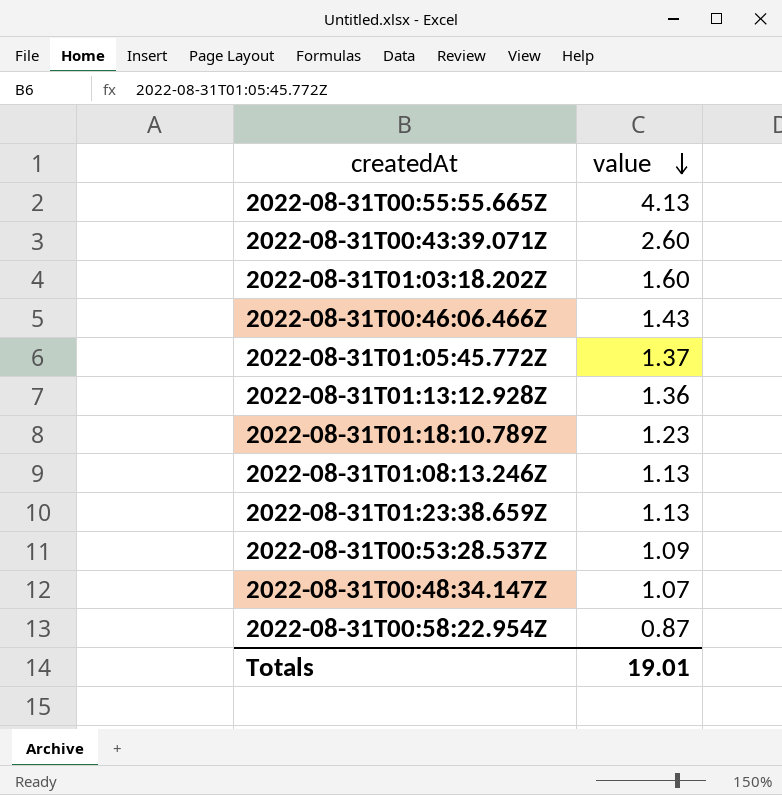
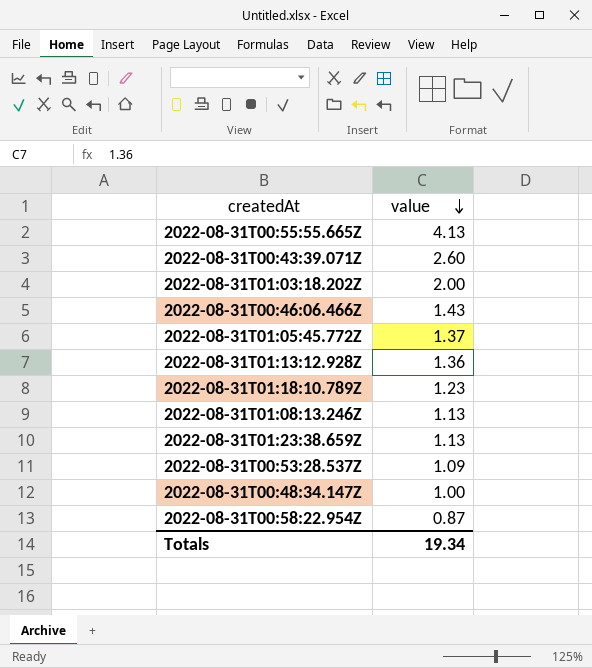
2022-08-31T01:03:18.202Z | value: 1.60 -> 2.00
2022-08-31T00:48:34.147Z | value: 1.07 -> 1.00
Totals | value: 19.01 -> 19.34

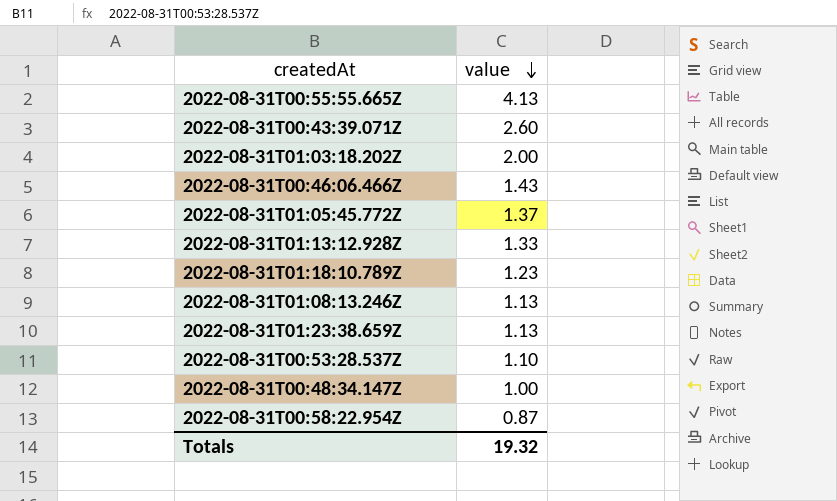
2022-08-31T01:13:12.928Z | value: 1.36 -> 1.33
2022-08-31T00:53:28.537Z | value: 1.09 -> 1.10
Totals | value: 19.34 -> 19.32

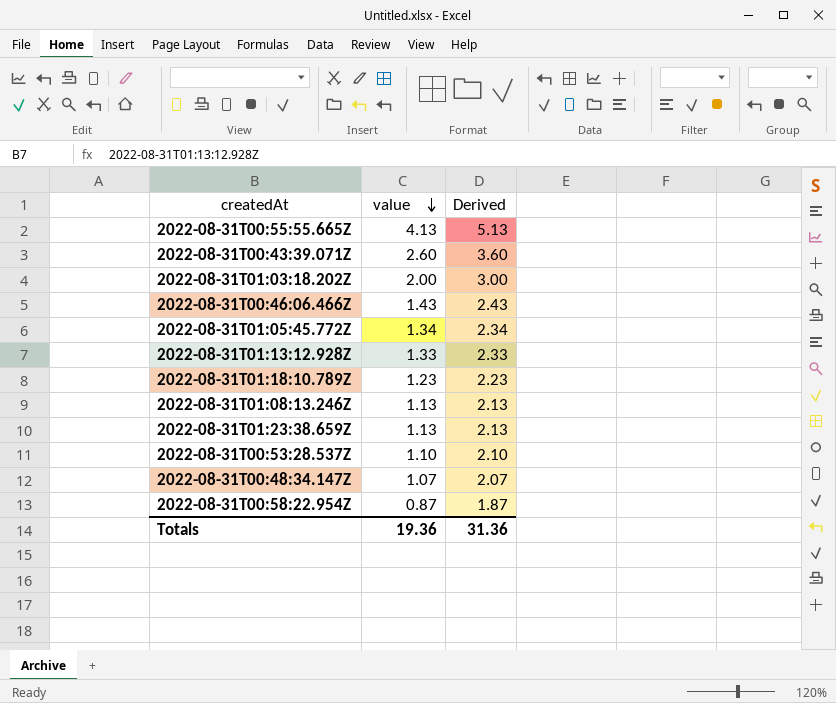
column Derived | formula: none -> [value] + 1
2022-08-31T01:05:45.772Z | value: 1.37 -> 1.34
2022-08-31T00:48:34.147Z | value: 1.00 -> 1.07
Totals | value: 19.32 -> 19.36

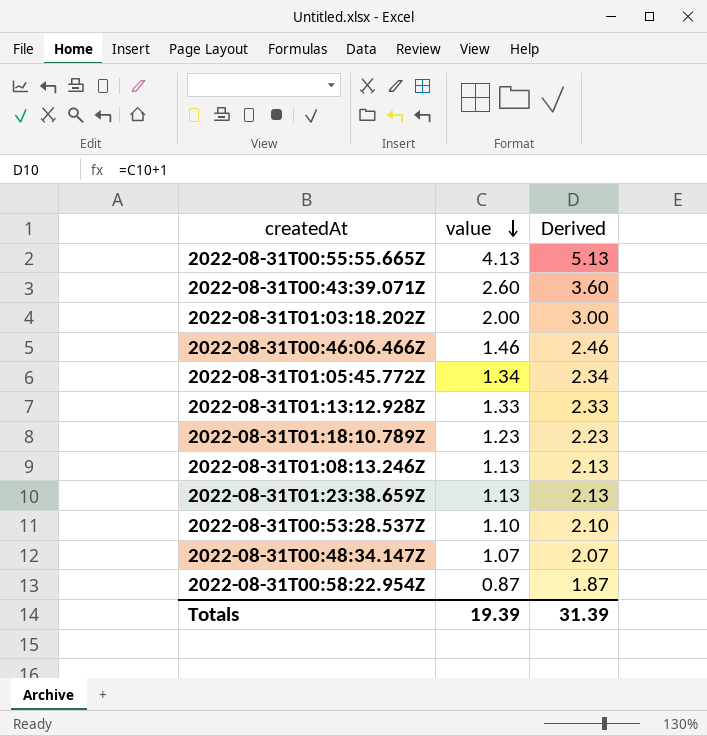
2022-08-31T00:46:06.466Z | value: 1.43 -> 1.46
2022-08-31T00:46:06.466Z | Derived: 2.43 -> 2.46
Totals | value: 19.36 -> 19.39
Totals | Derived: 31.36 -> 31.39

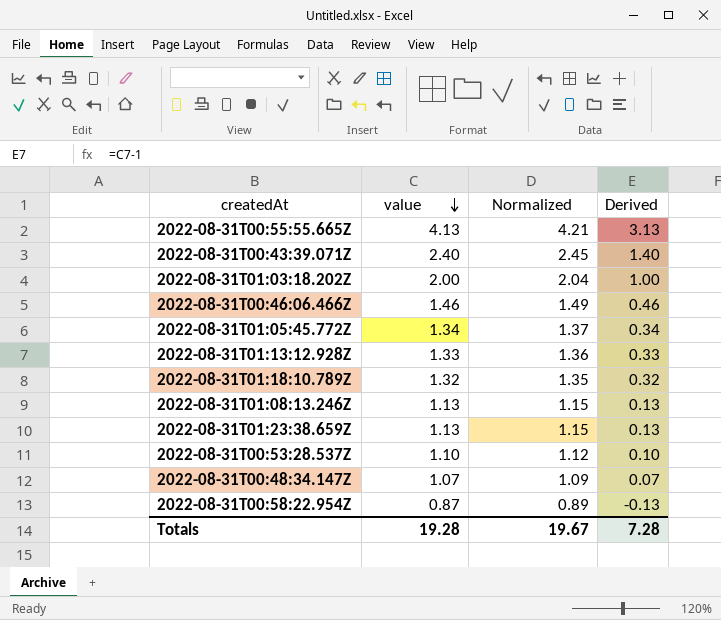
column Normalized | formula: none -> [value] * 1.02
column Derived | formula: [value] + 1 -> [value] - 1
2022-08-31T00:43:39.071Z | value: 2.60 -> 2.40
2022-08-31T01:18:10.789Z | value: 1.23 -> 1.32
Totals | value: 19.39 -> 19.28
Totals | Derived: 31.39 -> 7.28

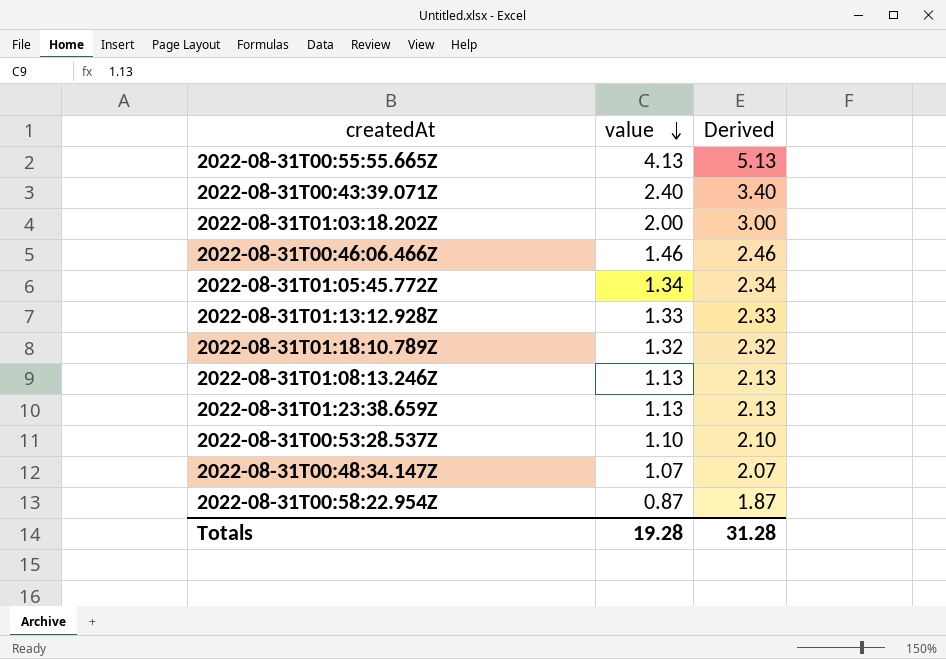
column Normalized | formula: [value] * 1.02 -> none
column Derived | formula: [value] - 1 -> [value] + 1
Totals | Derived: 7.28 -> 31.28

